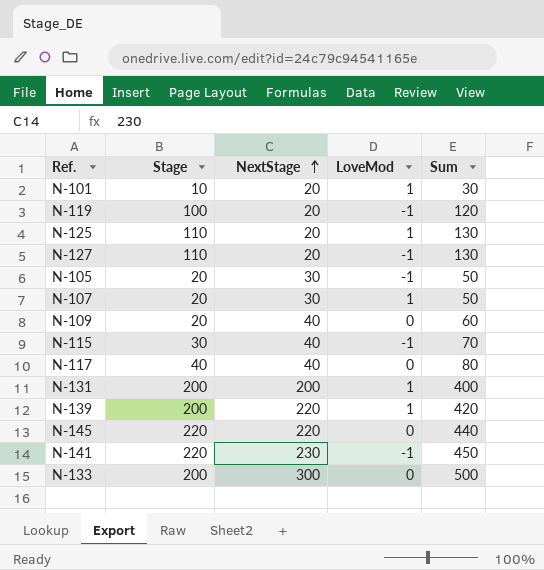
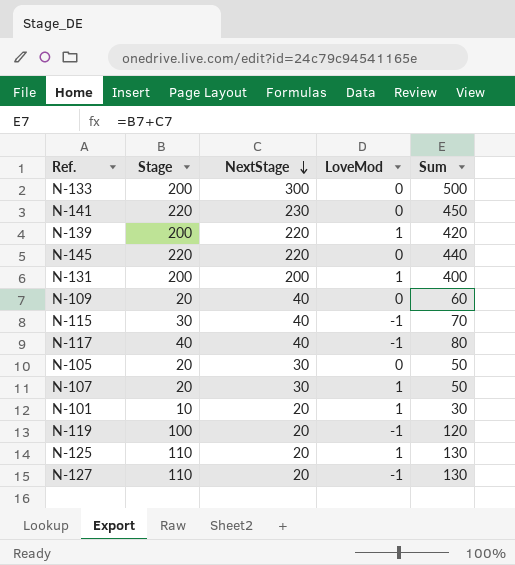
row order: NextStage ascending -> NextStage descending
N-141 | LoveMod: -1 -> 0
N-117 | LoveMod: 0 -> -1
N-105 | LoveMod: -1 -> 0

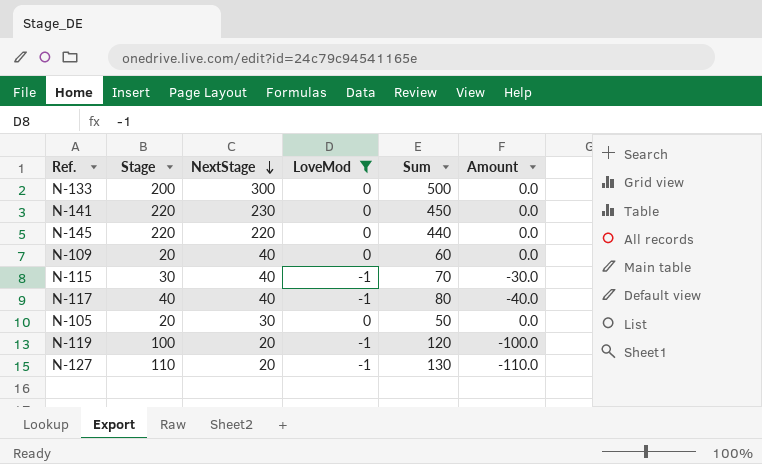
filter: none -> LoveMod != 1
column Amount | formula: none -> [Stage] * [LoveMod]

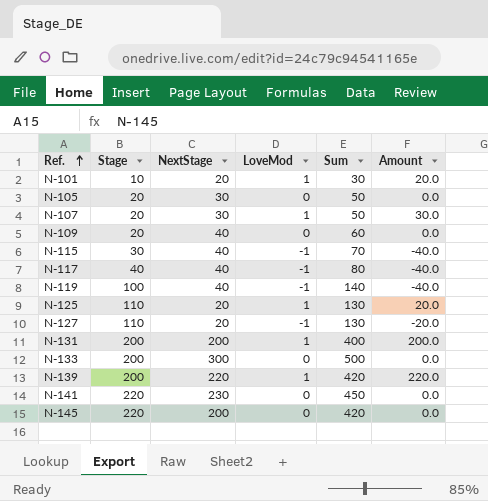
filter: LoveMod != 1 -> none
row order: NextStage descending -> Ref. ascending
column Amount | formula: [Stage] * [LoveMod] -> [NextStage] * [LoveMod]
N-119 | NextStage: 20 -> 40
N-119 | Sum: 120 -> 140
N-145 | NextStage: 220 -> 200
N-145 | Sum: 440 -> 420

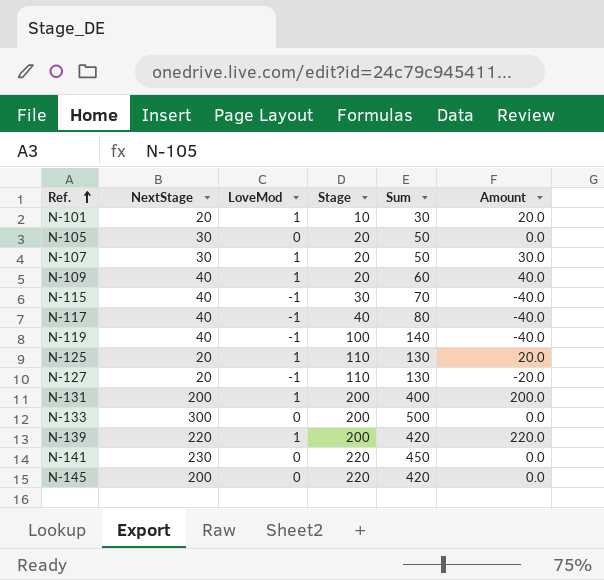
column Stage | position: 2 -> 4
N-109 | LoveMod: 0 -> 1
N-109 | Amount: 0.0 -> 40.0

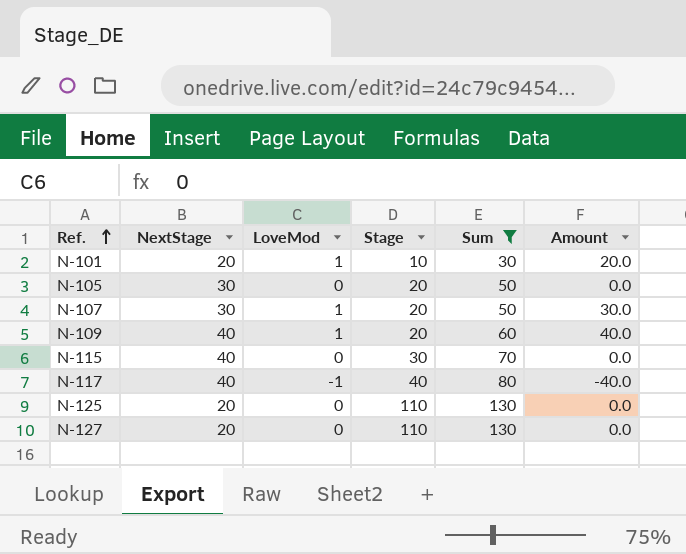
filter: none -> Sum <= 130
N-115 | LoveMod: -1 -> 0
N-115 | Amount: -40.0 -> 0.0
N-125 | LoveMod: 1 -> 0
N-125 | Amount: 20.0 -> 0.0
N-127 | LoveMod: -1 -> 0
N-127 | Amount: -20.0 -> 0.0

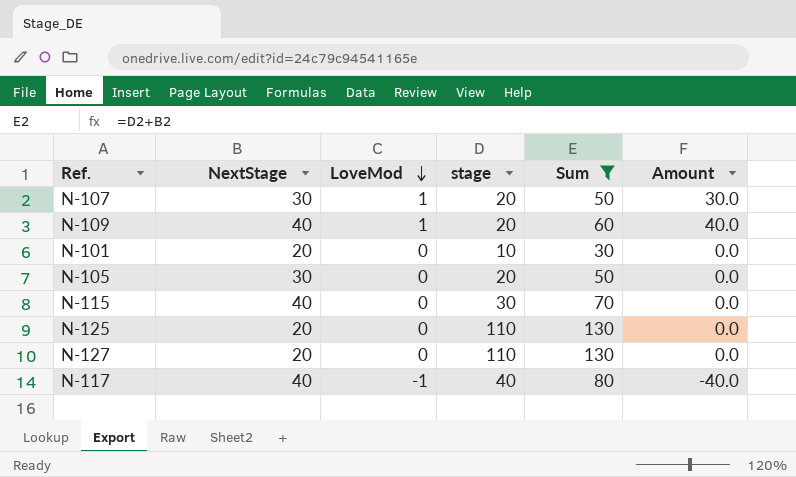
row order: Ref. ascending -> LoveMod descending
column name: Stage -> stage
N-101 | LoveMod: 1 -> 0
N-101 | Amount: 20.0 -> 0.0

